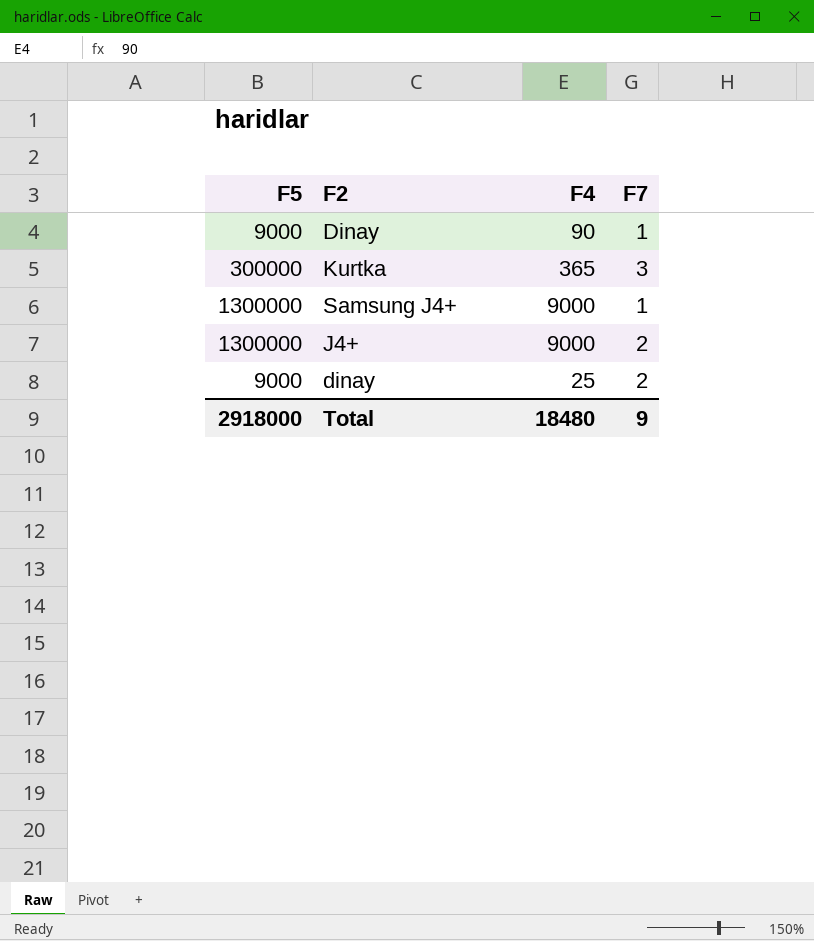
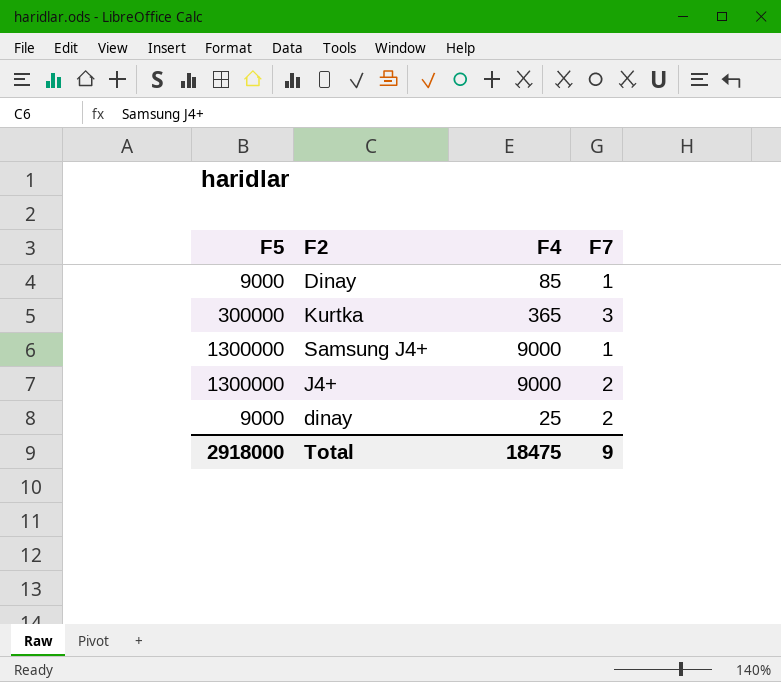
Dinay | F4: 90 -> 85
Total | F4: 18480 -> 18475

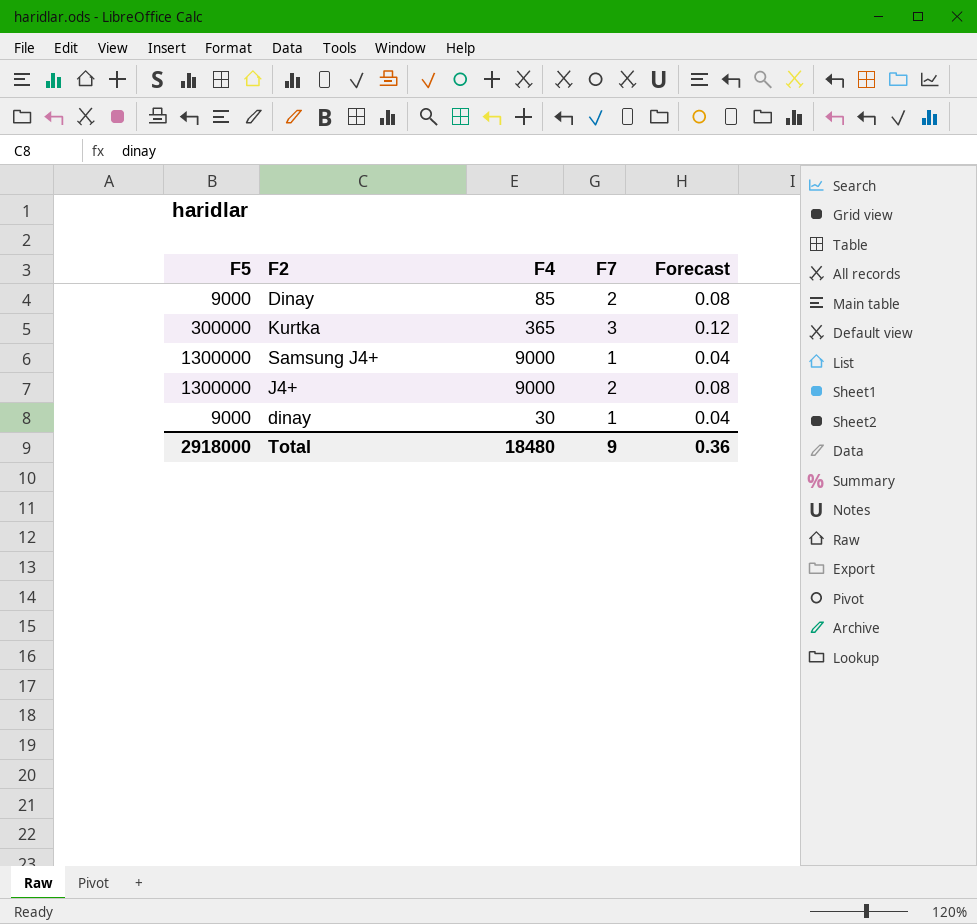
column Forecast | formula: none -> [F7] * 0.04
Dinay | F7: 1 -> 2
dinay | F4: 25 -> 30
dinay | F7: 2 -> 1
Total | F4: 18475 -> 18480

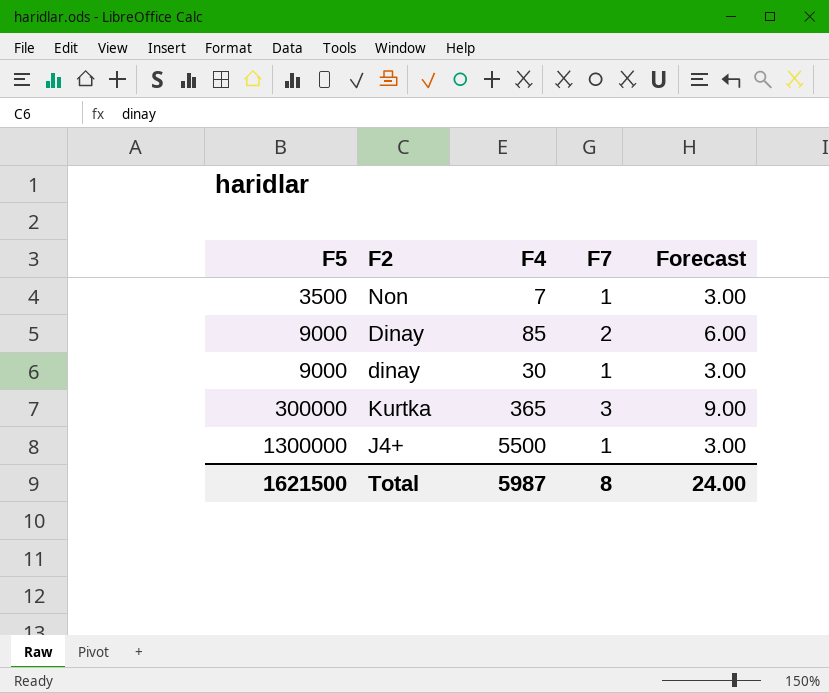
row order: none -> F5 ascending
column Forecast | formula: [F7] * 0.04 -> [F7] * 3
row Samsung J4+: 1300000 | 9000 | 1 | 0.04 -> none
row Non: none -> 3500 | 7 | 1 | 3.00
J4+ | F4: 9000 -> 5500
J4+ | F7: 2 -> 1
Total | F5: 2918000 -> 1621500
Total | F4: 18480 -> 5987
Total | F7: 9 -> 8
Total | Forecast: 0.36 -> 24.00

